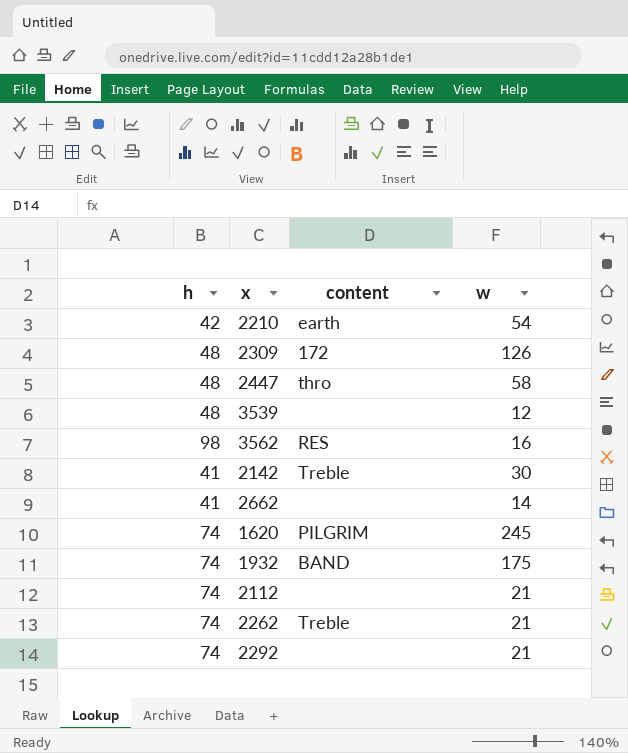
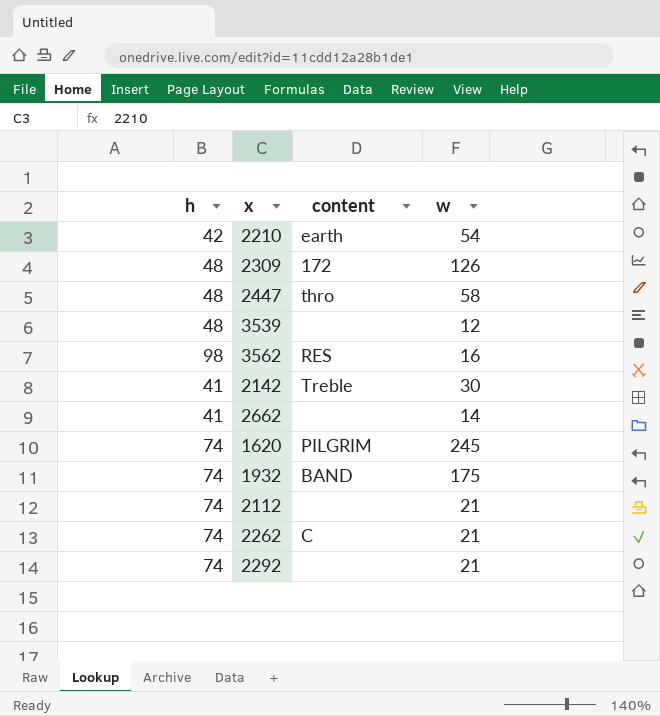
2262 | content: Treble -> C

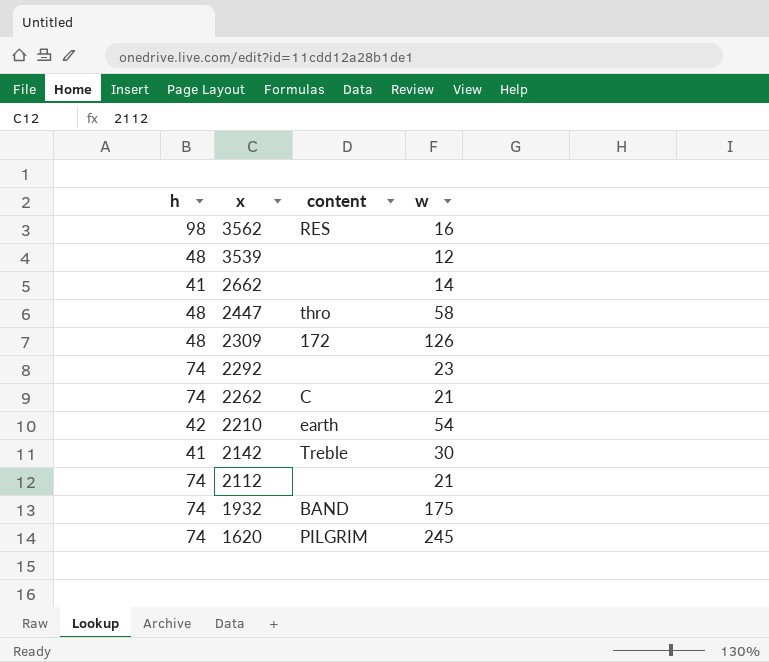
row order: none -> x descending
2292 | w: 21 -> 23

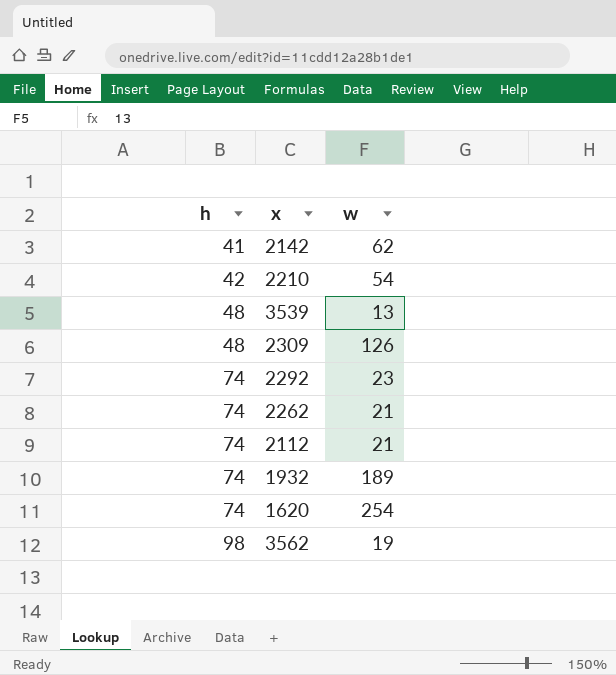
row order: x descending -> h ascending
column content | position: 3 -> none
row 2662: 41 | none | 14 -> none
row 2447: 48 | thro | 58 -> none
2142 | w: 30 -> 62
3539 | w: 12 -> 13
1932 | w: 175 -> 189
1620 | w: 245 -> 254
3562 | w: 16 -> 19

